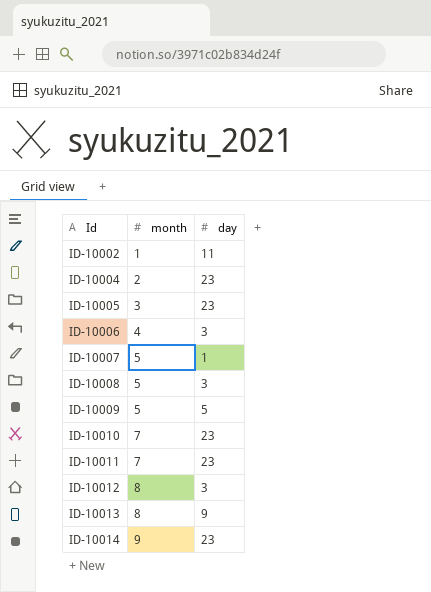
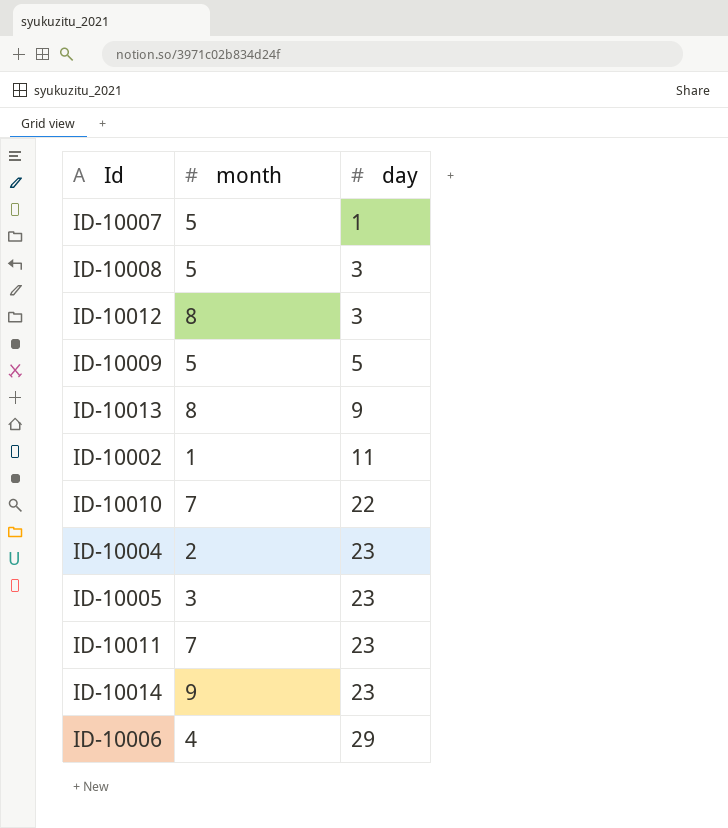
row order: Id ascending -> day ascending
ID-10010 | day: 23 -> 22
ID-10006 | day: 3 -> 29

